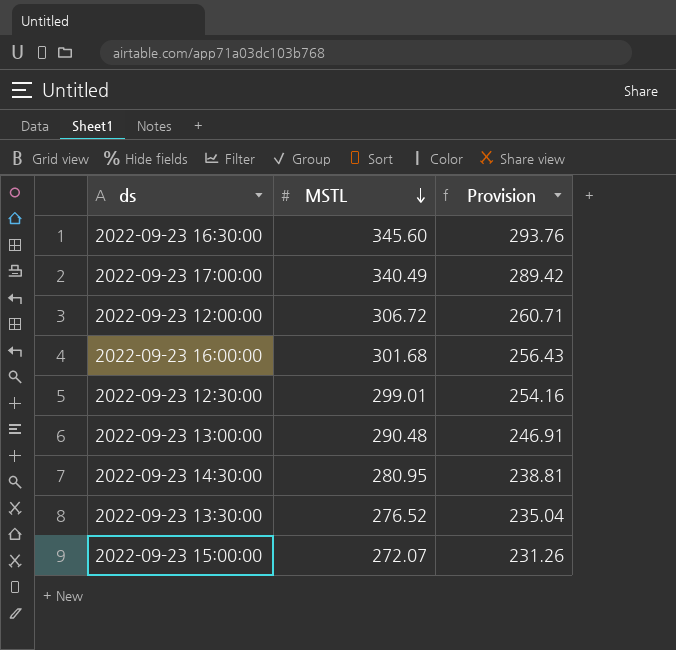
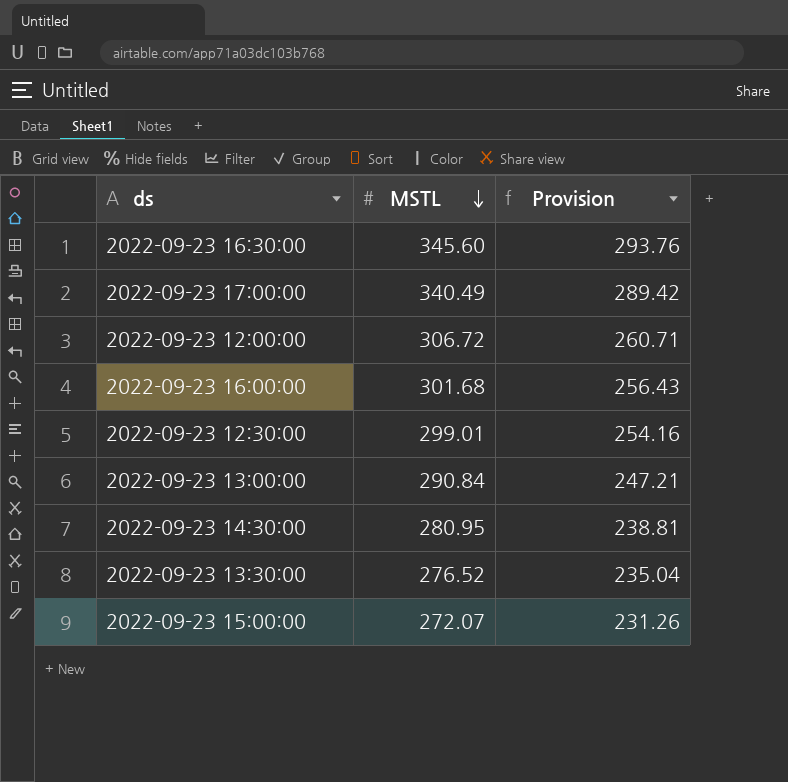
2022-09-23 13:00:00 | MSTL: 290.48 -> 290.84
2022-09-23 13:00:00 | Provision: 246.91 -> 247.21

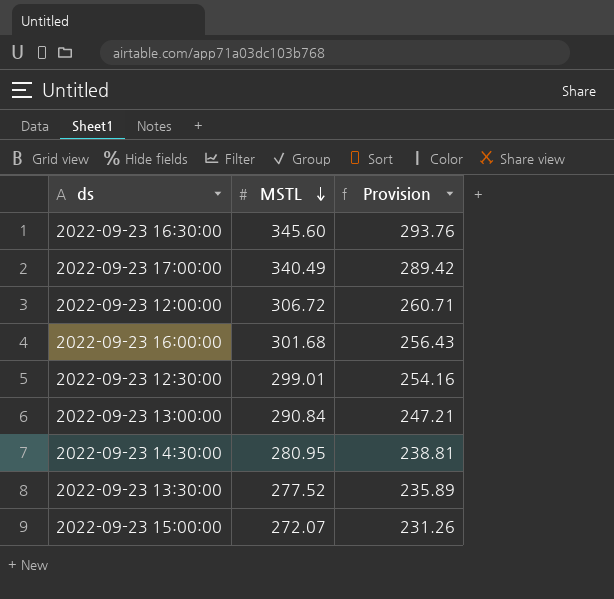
2022-09-23 13:30:00 | MSTL: 276.52 -> 277.52
2022-09-23 13:30:00 | Provision: 235.04 -> 235.89

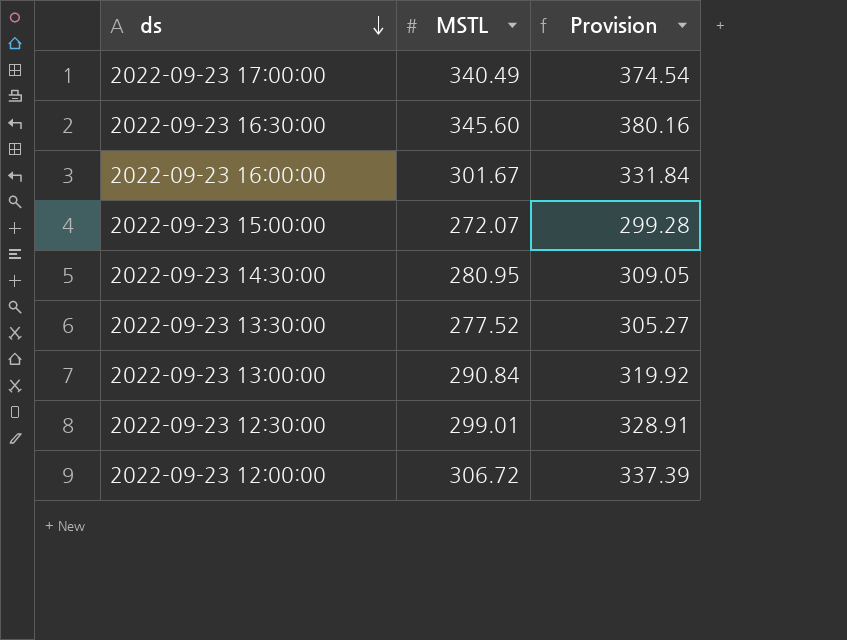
row order: MSTL descending -> ds descending
column Provision | formula: [MSTL] * 0.85 -> [MSTL] * 1.1
2022-09-23 16:00:00 | MSTL: 301.68 -> 301.67

